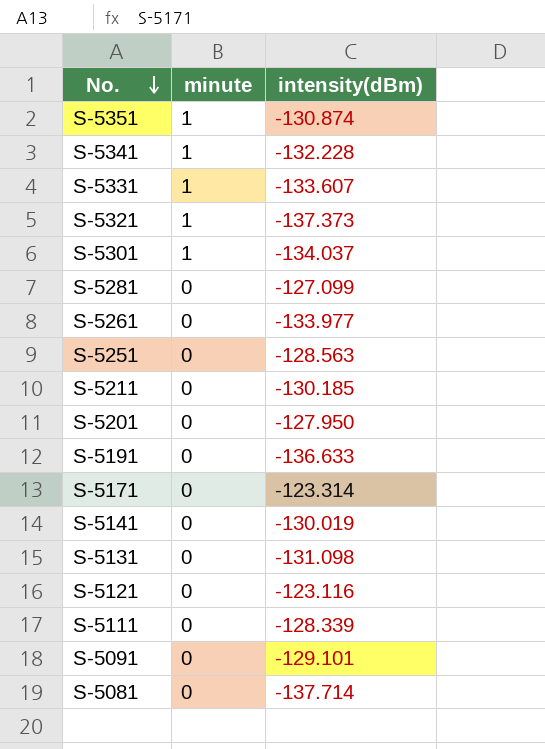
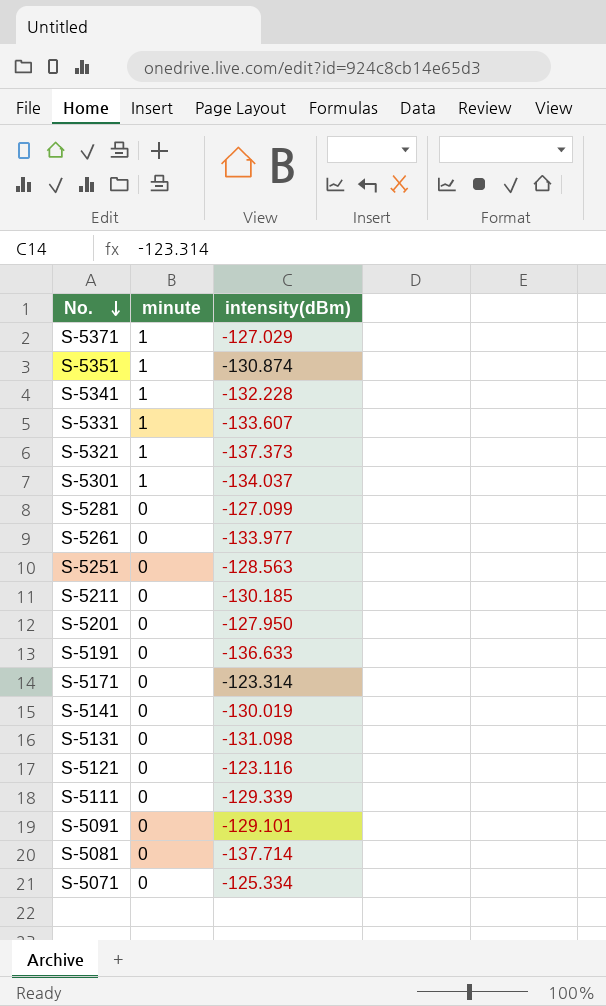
row S-5371: none -> 1 | -127.029
S-5111 | intensity(dBm): -128.339 -> -129.339
row S-5071: none -> 0 | -125.334

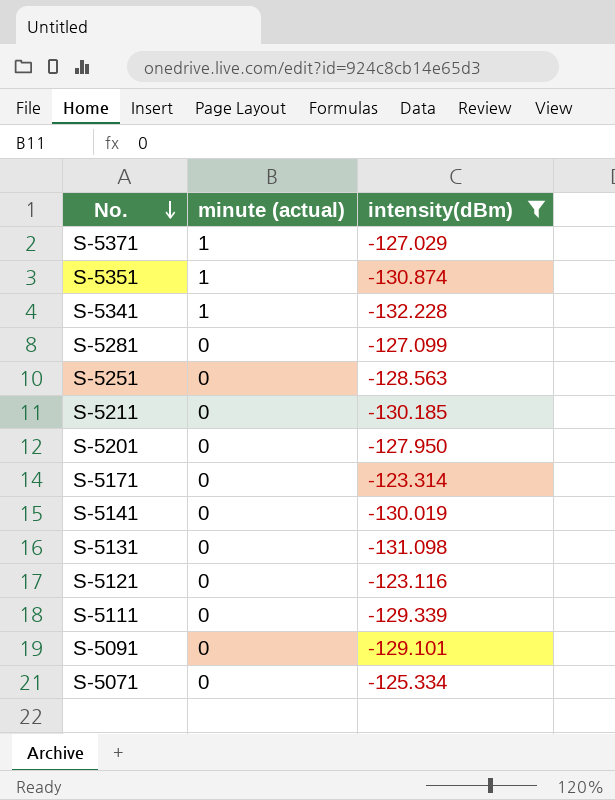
filter: none -> intensity(dBm) >= -132.228
column name: minute -> minute (actual)

